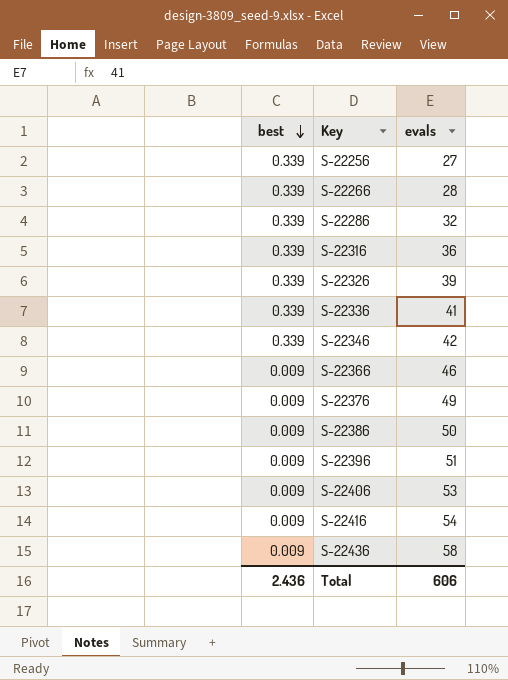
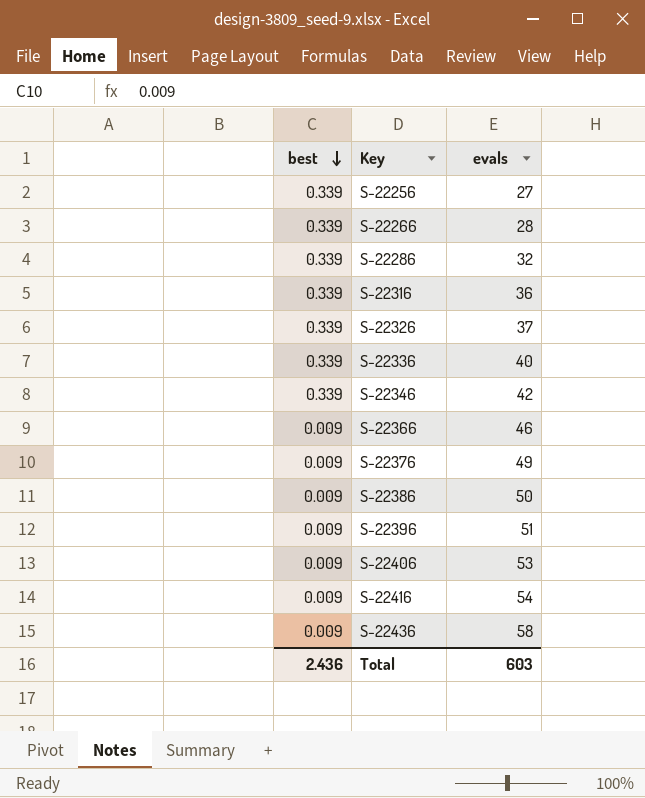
S-22326 | evals: 39 -> 37
S-22336 | evals: 41 -> 40
Total | evals: 606 -> 603

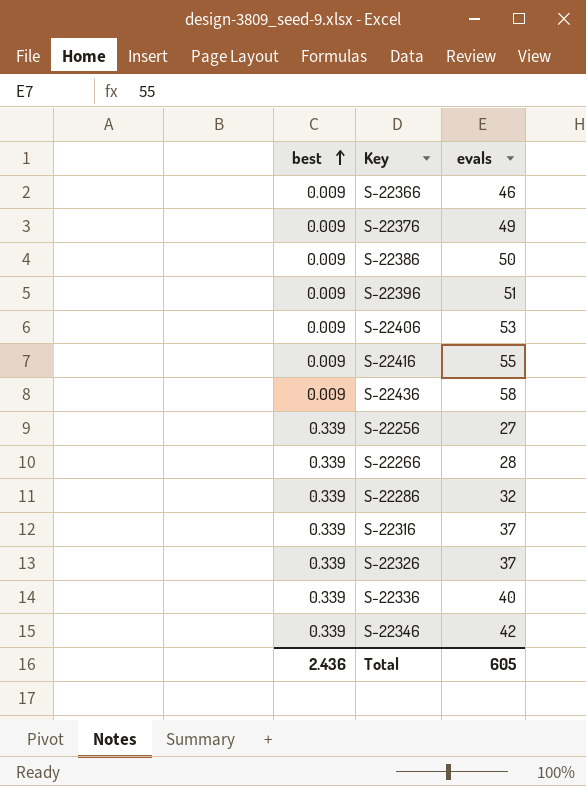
row order: best descending -> best ascending
S-22416 | evals: 54 -> 55
S-22316 | evals: 36 -> 37
Total | evals: 603 -> 605

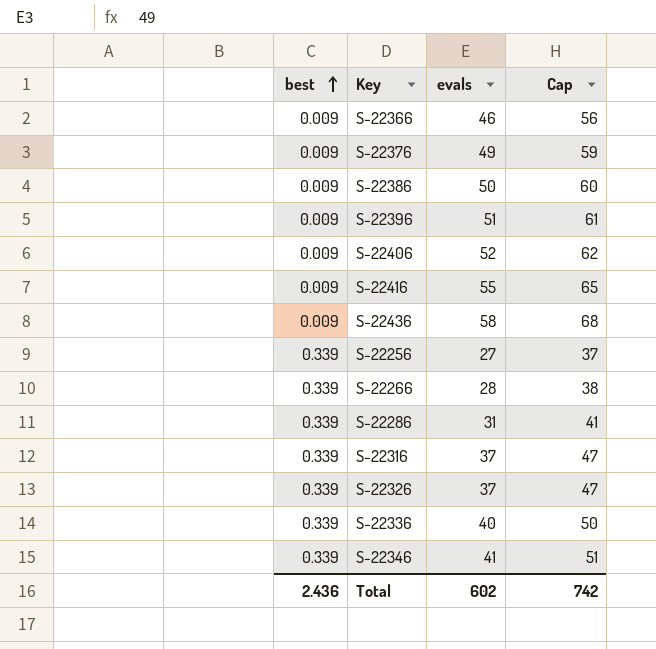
column Cap | formula: none -> [evals] + 10
S-22406 | evals: 53 -> 52
S-22286 | evals: 32 -> 31
S-22346 | evals: 42 -> 41
Total | evals: 605 -> 602

